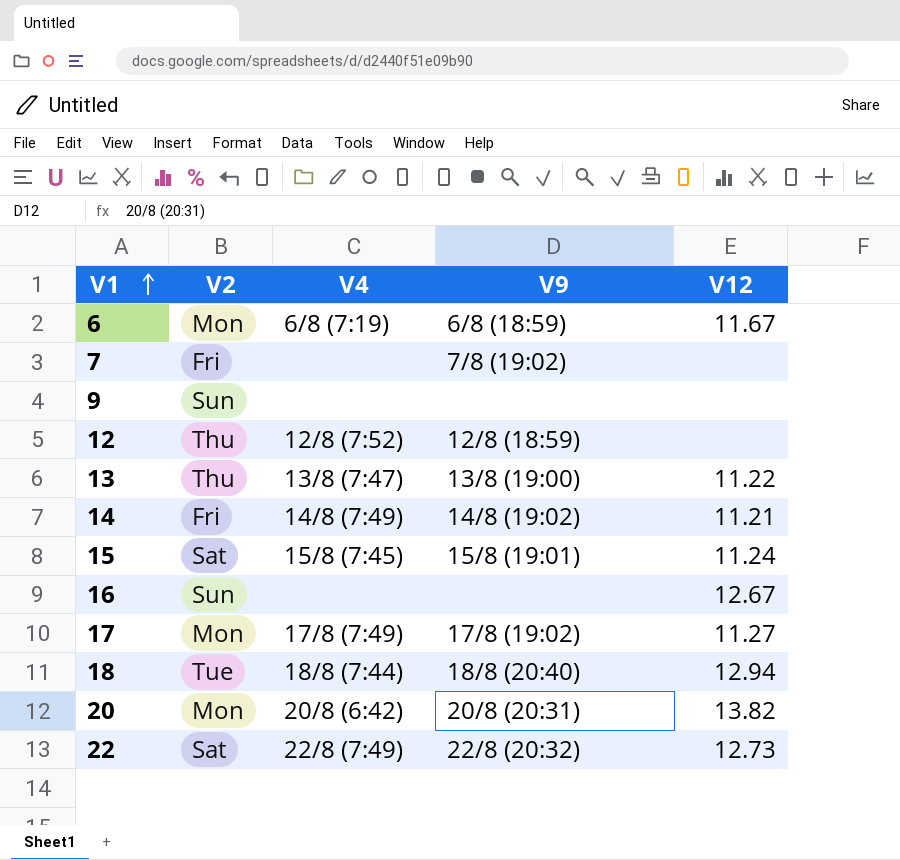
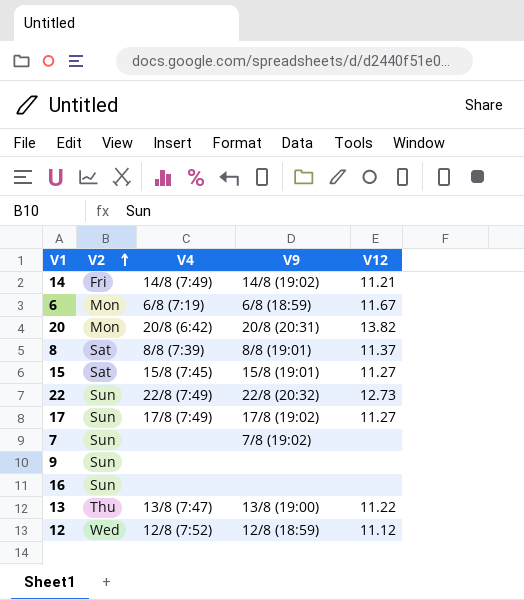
row order: V1 ascending -> V2 ascending
row 18: Tue | 18/8 (7:44) | 18/8 (20:40) | 12.94 -> none
row 8: none -> Sat | 8/8 (7:39) | 8/8 (19:01) | 11.37
15 | V12: 11.24 -> 11.27
22 | V2: Sat -> Sun
17 | V2: Mon -> Sun
7 | V2: Fri -> Sun
16 | V12: 12.67 -> none
12 | V2: Thu -> Wed
12 | V12: none -> 11.12

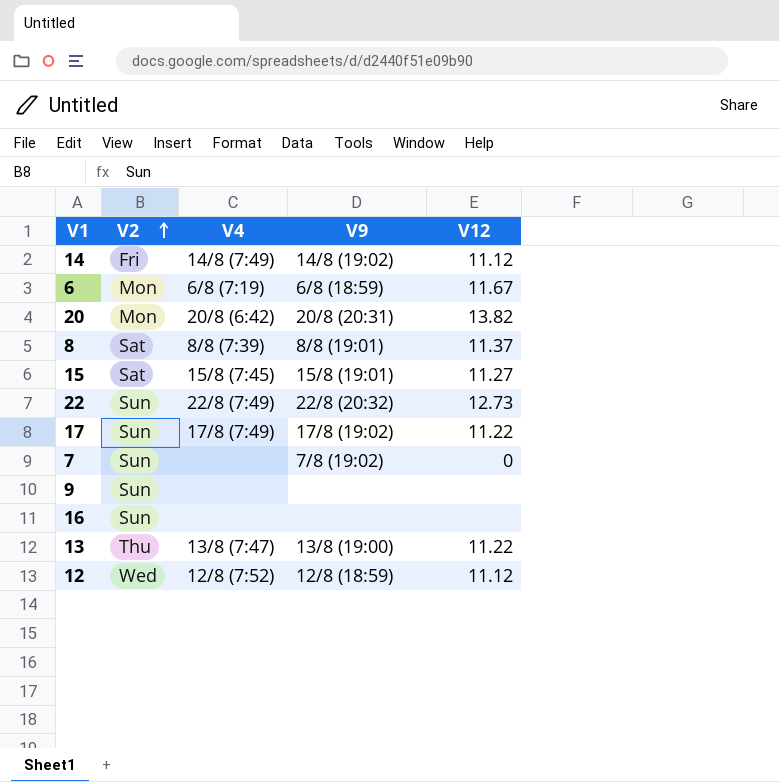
14 | V12: 11.21 -> 11.12
17 | V12: 11.27 -> 11.22
7 | V12: none -> 0

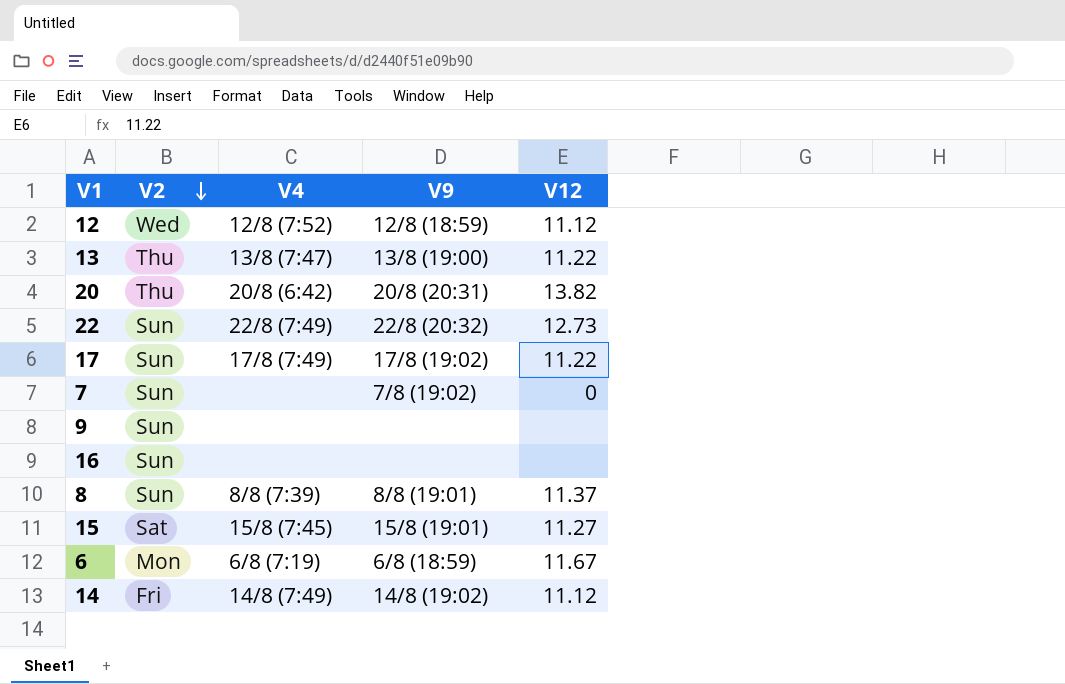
row order: V2 ascending -> V2 descending
20 | V2: Mon -> Thu
8 | V2: Sat -> Sun

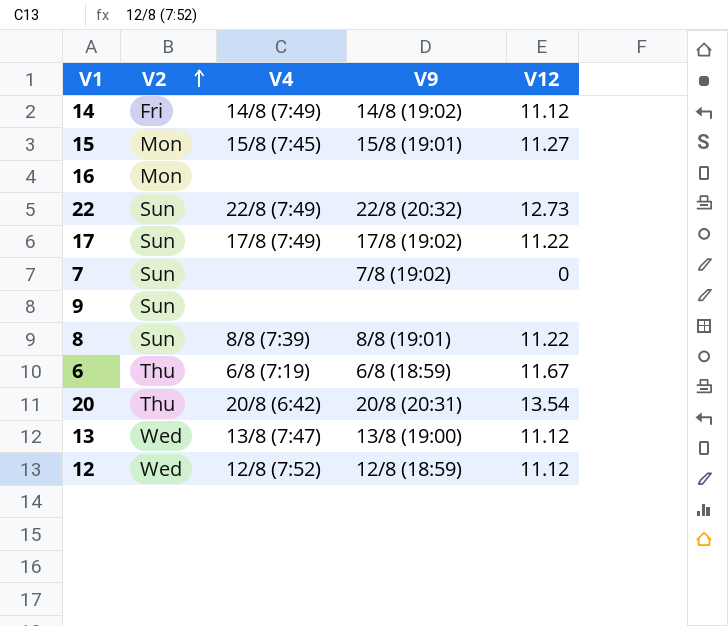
row order: V2 descending -> V2 ascending
15 | V2: Sat -> Mon
16 | V2: Sun -> Mon
8 | V12: 11.37 -> 11.22
6 | V2: Mon -> Thu
20 | V12: 13.82 -> 13.54
13 | V2: Thu -> Wed
13 | V12: 11.22 -> 11.12

